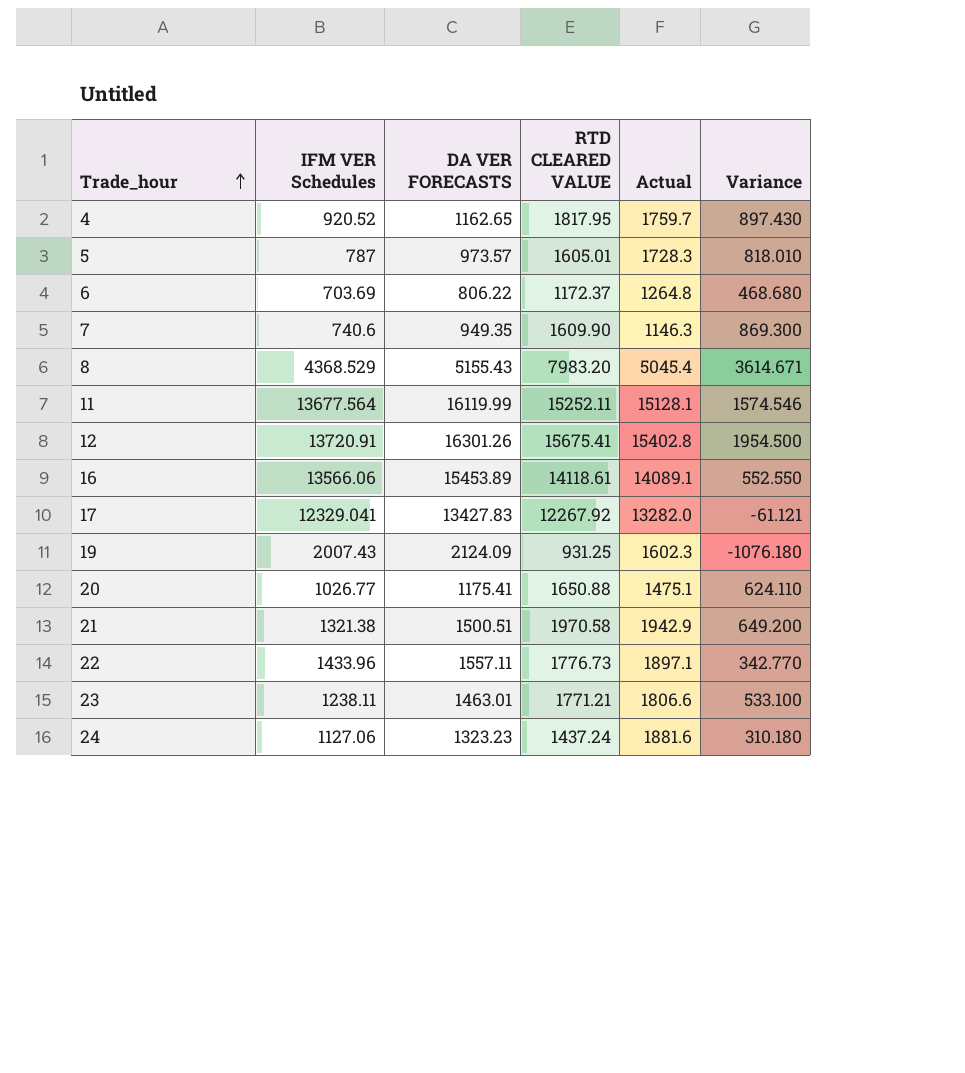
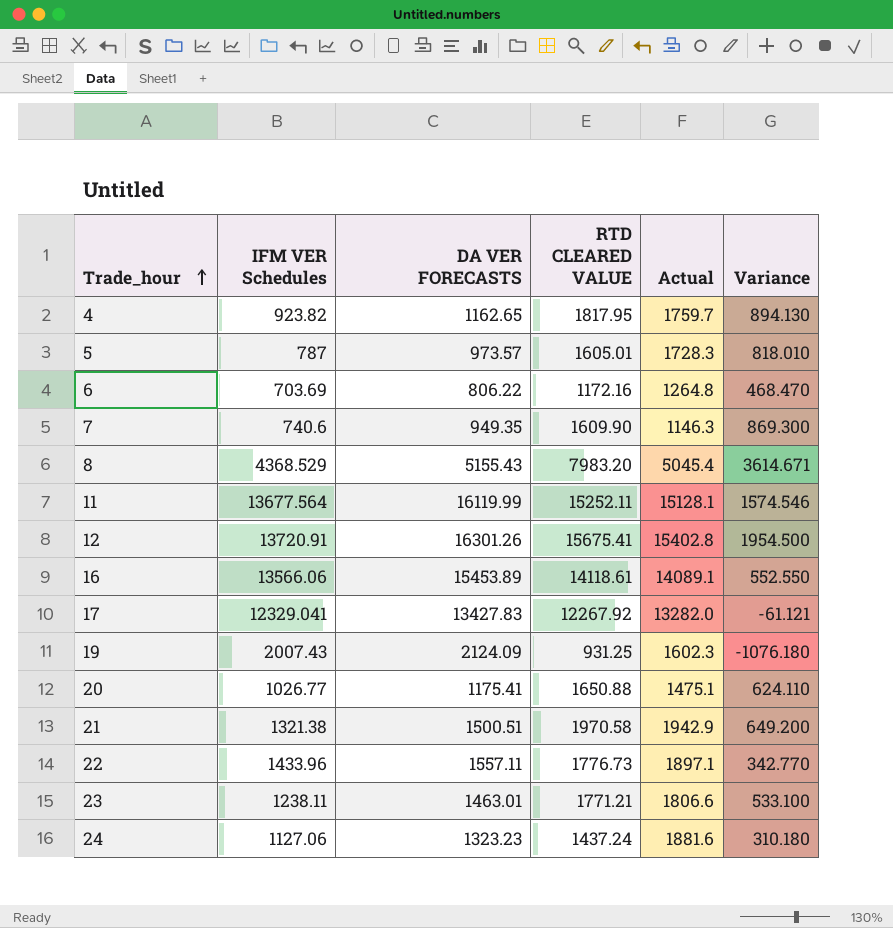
4 | IFM VER Schedules: 920.52 -> 923.82
4 | Variance: 897.430 -> 894.130
6 | RTD CLEARED VALUE: 1172.37 -> 1172.16
6 | Variance: 468.680 -> 468.470

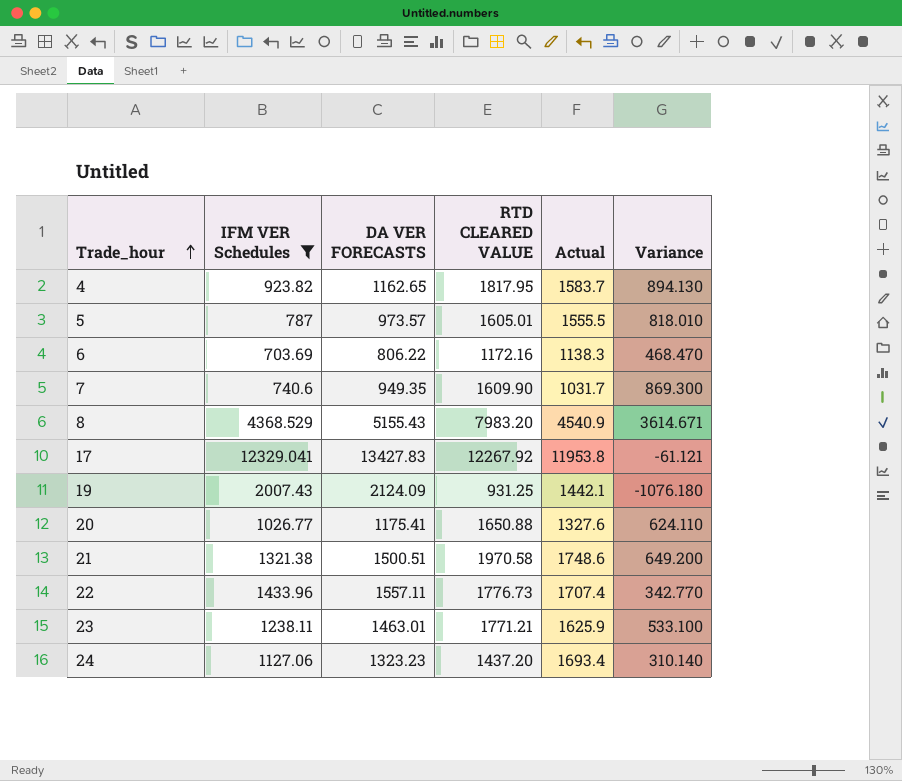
filter: none -> IFM VER Schedules <= 12329.041
4 | Actual: 1759.7 -> 1583.7
5 | Actual: 1728.3 -> 1555.5
6 | Actual: 1264.8 -> 1138.3
7 | Actual: 1146.3 -> 1031.7
8 | Actual: 5045.4 -> 4540.9
17 | Actual: 13282.0 -> 11953.8
19 | Actual: 1602.3 -> 1442.1
20 | Actual: 1475.1 -> 1327.6
21 | Actual: 1942.9 -> 1748.6
22 | Actual: 1897.1 -> 1707.4
23 | Actual: 1806.6 -> 1625.9
24 | RTD CLEARED VALUE: 1437.24 -> 1437.20
24 | Actual: 1881.6 -> 1693.4
24 | Variance: 310.180 -> 310.140

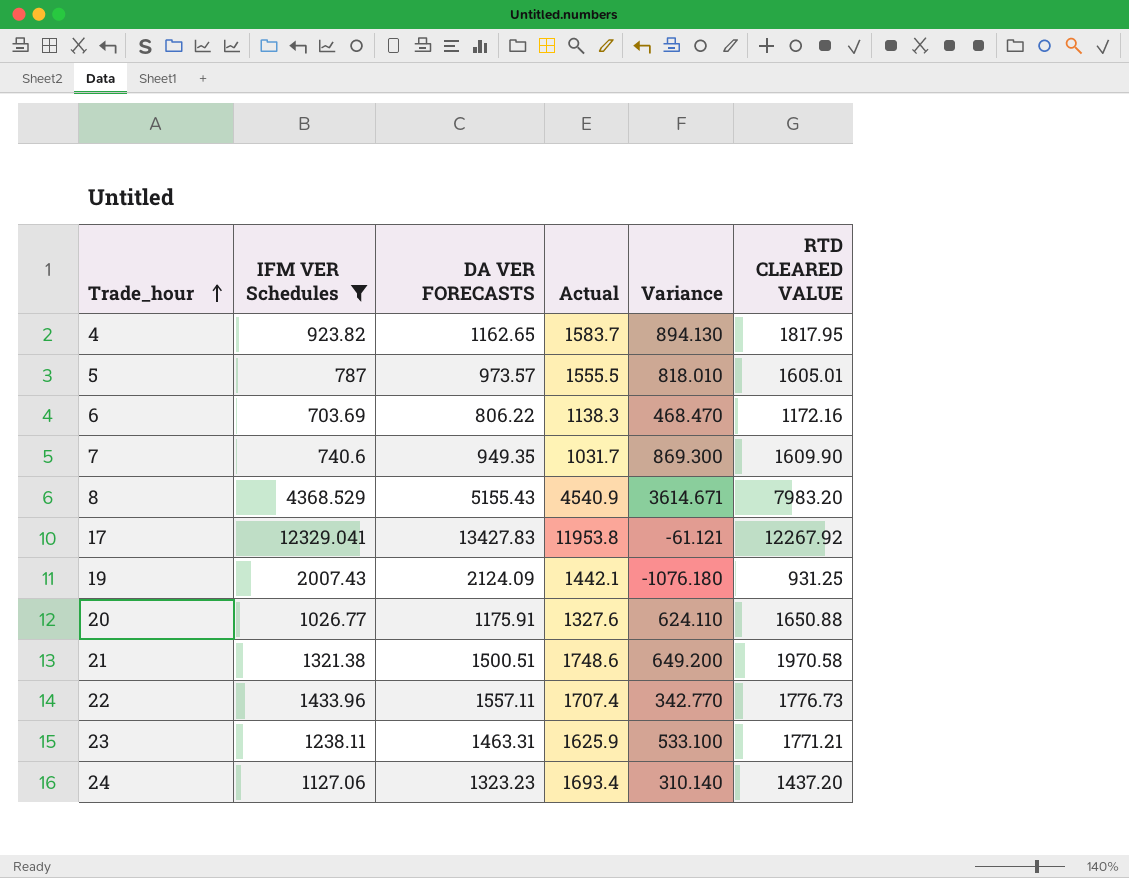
column RTD CLEARED VALUE | position: 4 -> 6
20 | DA VER FORECASTS: 1175.41 -> 1175.91
23 | DA VER FORECASTS: 1463.01 -> 1463.31

